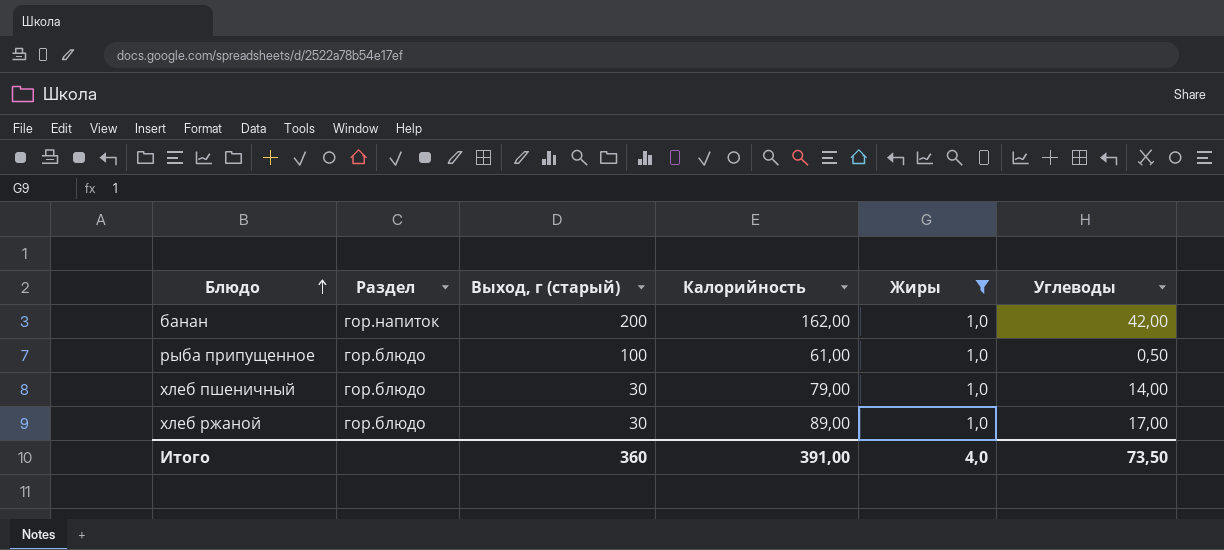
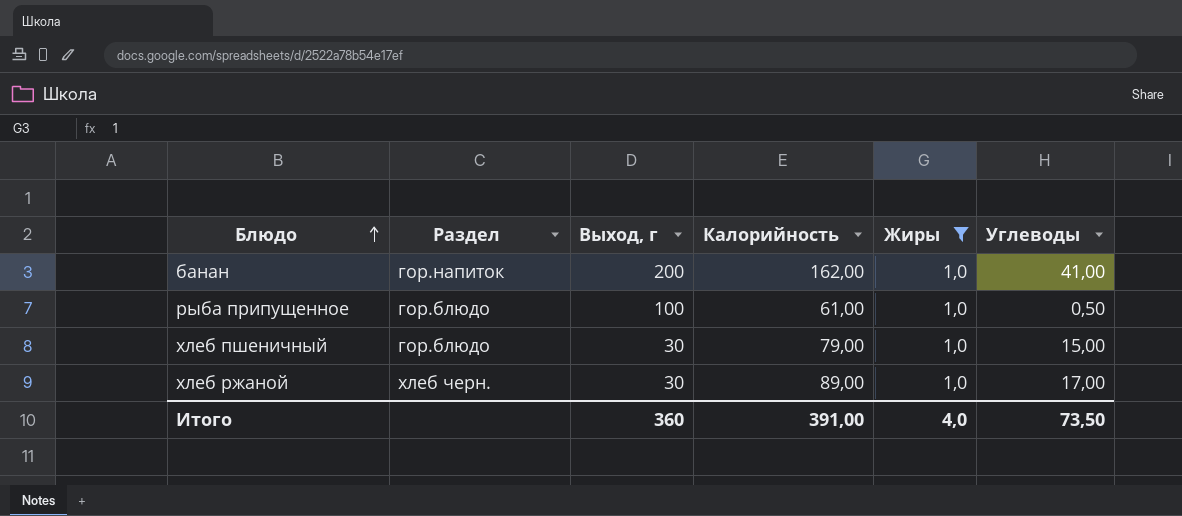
column name: Выход, г (старый) -> Выход, г
банан | Углеводы: 42,00 -> 41,00
хлеб пшеничный | Углеводы: 14,00 -> 15,00
хлеб ржаной | Раздел: гор.блюдо -> хлеб черн.

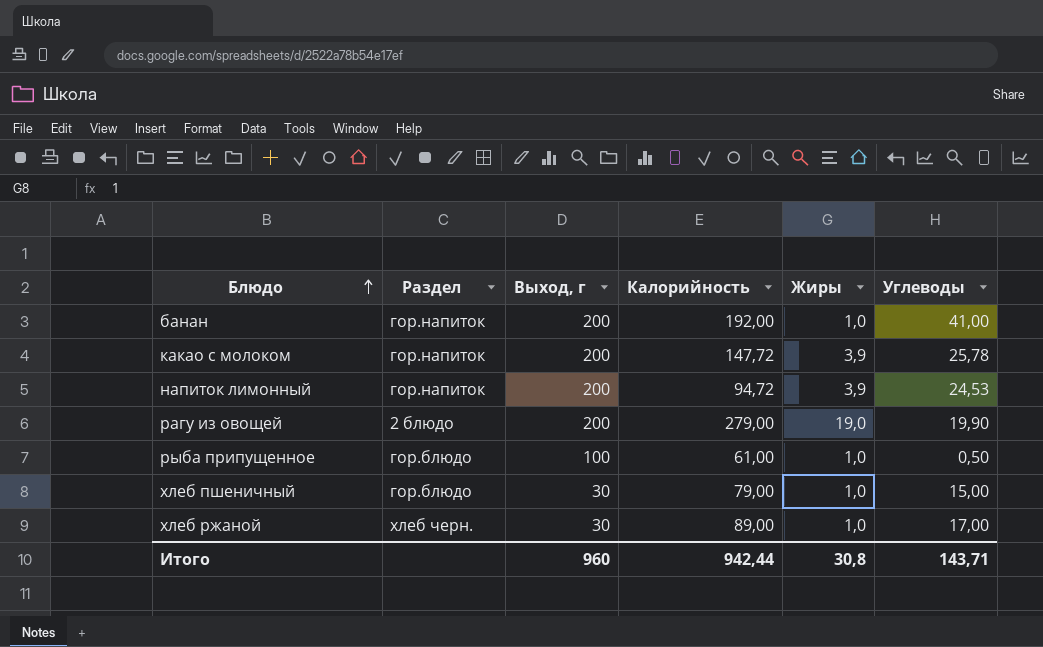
filter: Жиры = 1,0 -> none
банан | Калорийность: 162,00 -> 192,00
Итого | Выход, г: 360 -> 960
Итого | Калорийность: 391,00 -> 942,44
Итого | Жиры: 4,0 -> 30,8
Итого | Углеводы: 73,50 -> 143,71

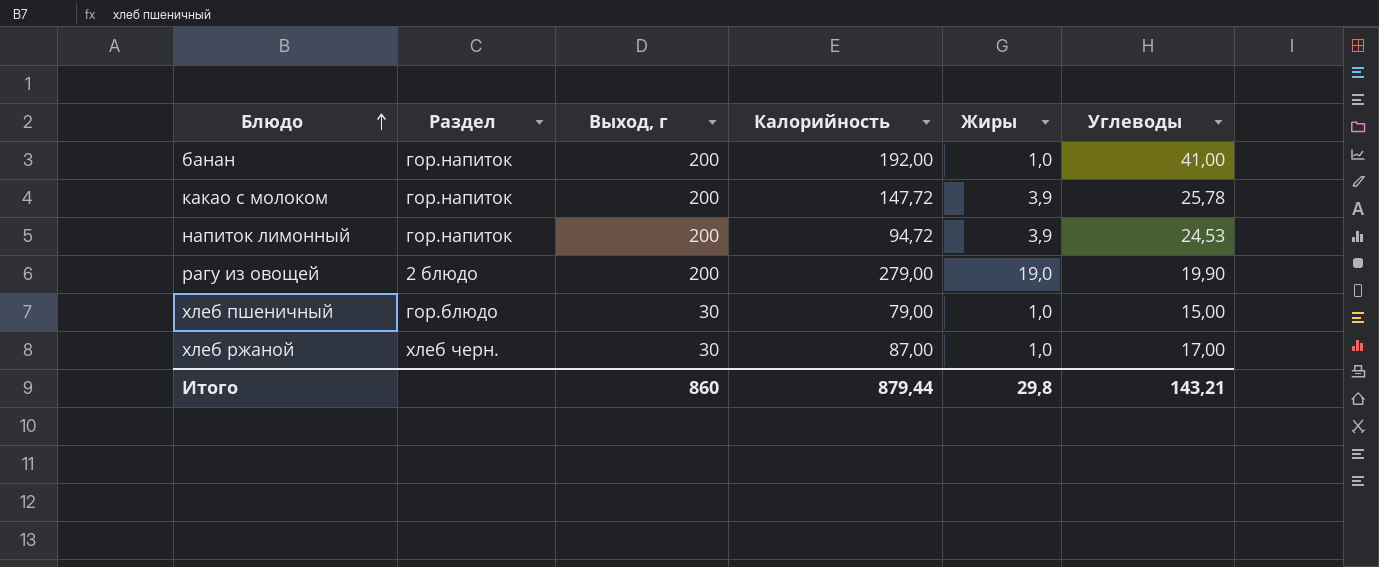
row рыба припущенное: гор.блюдо | 100 | 61,00 | 1,0 | 0,50 -> none
хлеб ржаной | Калорийность: 89,00 -> 87,00
Итого | Выход, г: 960 -> 860
Итого | Калорийность: 942,44 -> 879,44
Итого | Жиры: 30,8 -> 29,8
Итого | Углеводы: 143,71 -> 143,21

